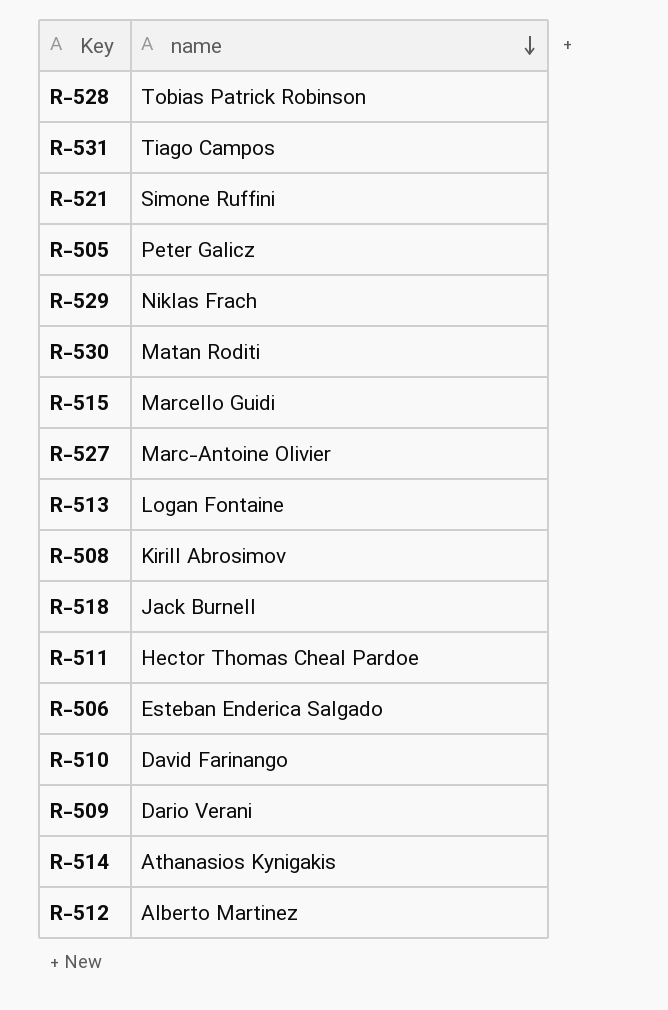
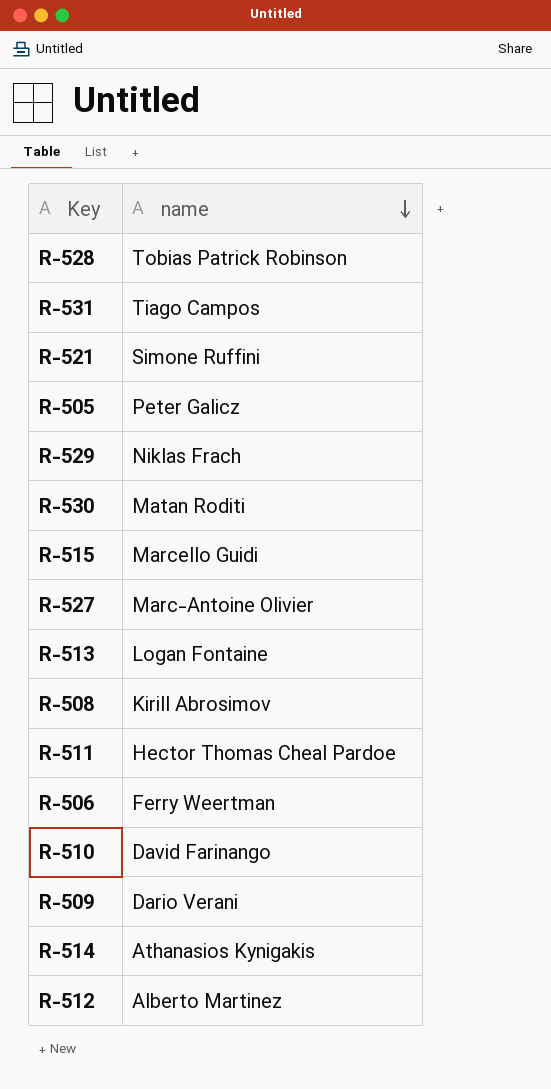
row R-518: Jack Burnell -> none
R-506 | name: Esteban Enderica Salgado -> Ferry Weertman

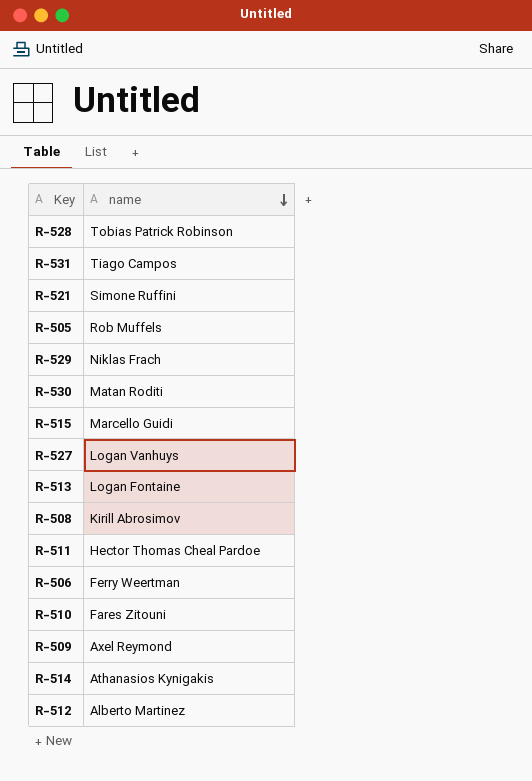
R-505 | name: Peter Galicz -> Rob Muffels
R-527 | name: Marc-Antoine Olivier -> Logan Vanhuys
R-510 | name: David Farinango -> Fares Zitouni
R-509 | name: Dario Verani -> Axel Reymond

